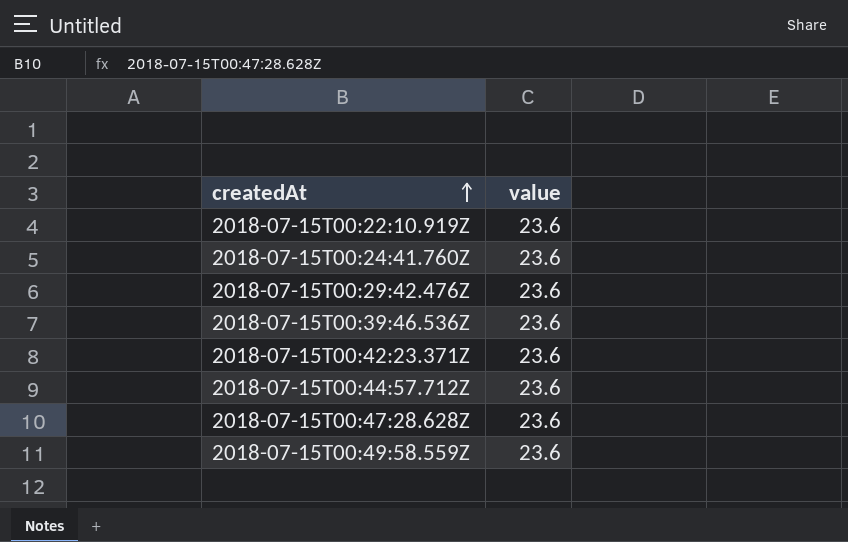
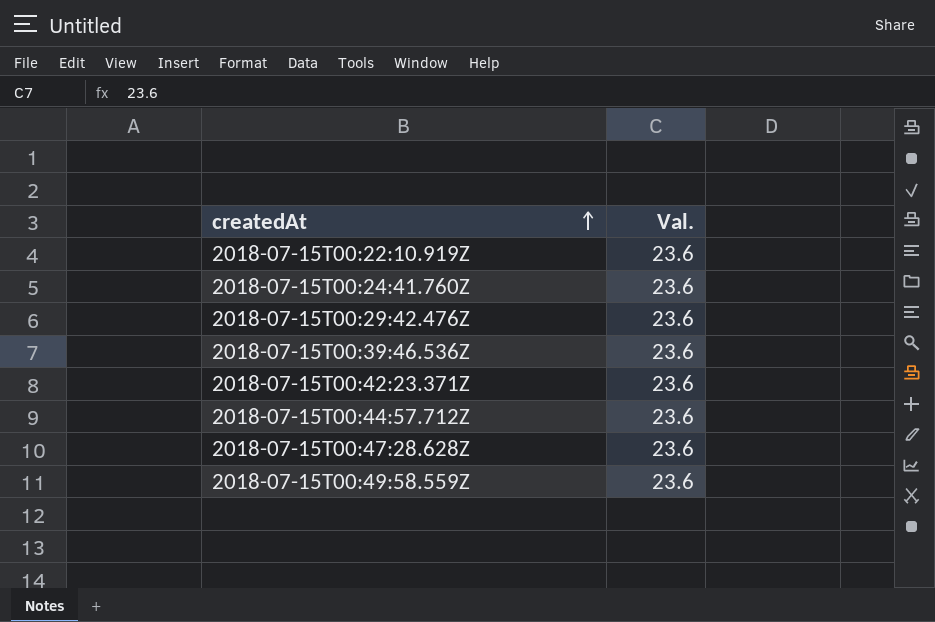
column name: value -> Val.

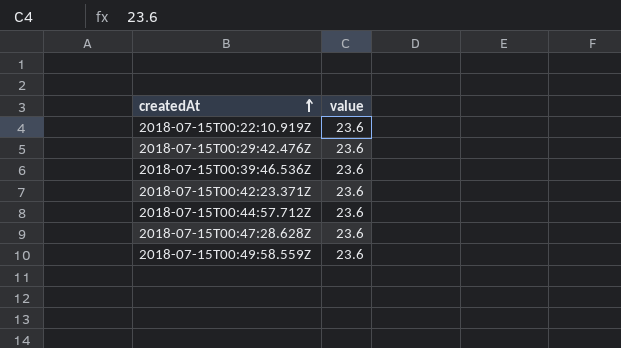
column name: Val. -> value
row 2018-07-15T00:24:41.760Z: 23.6 -> none

